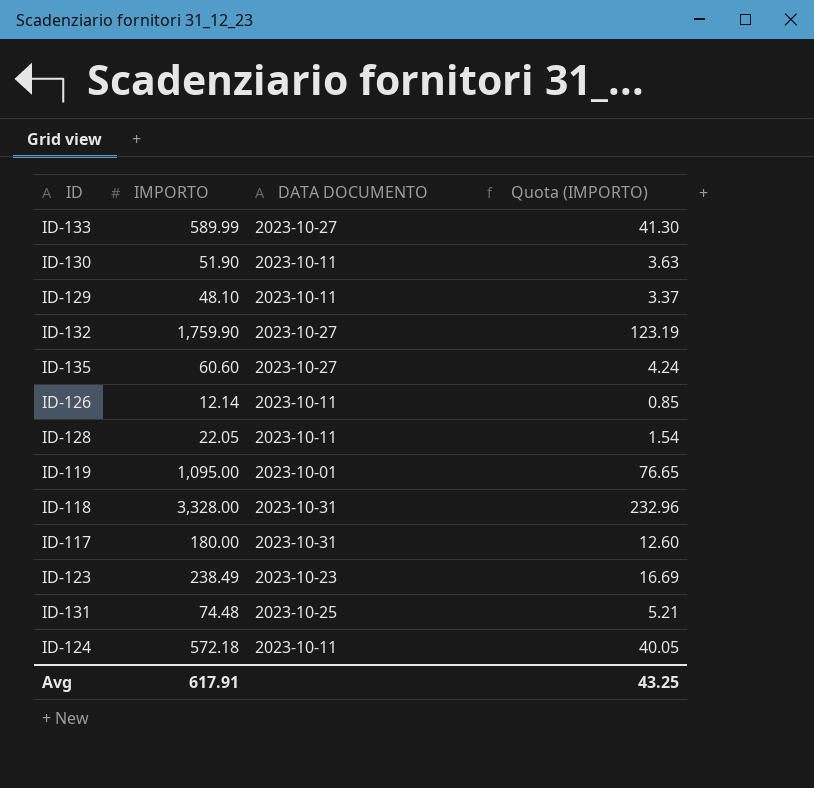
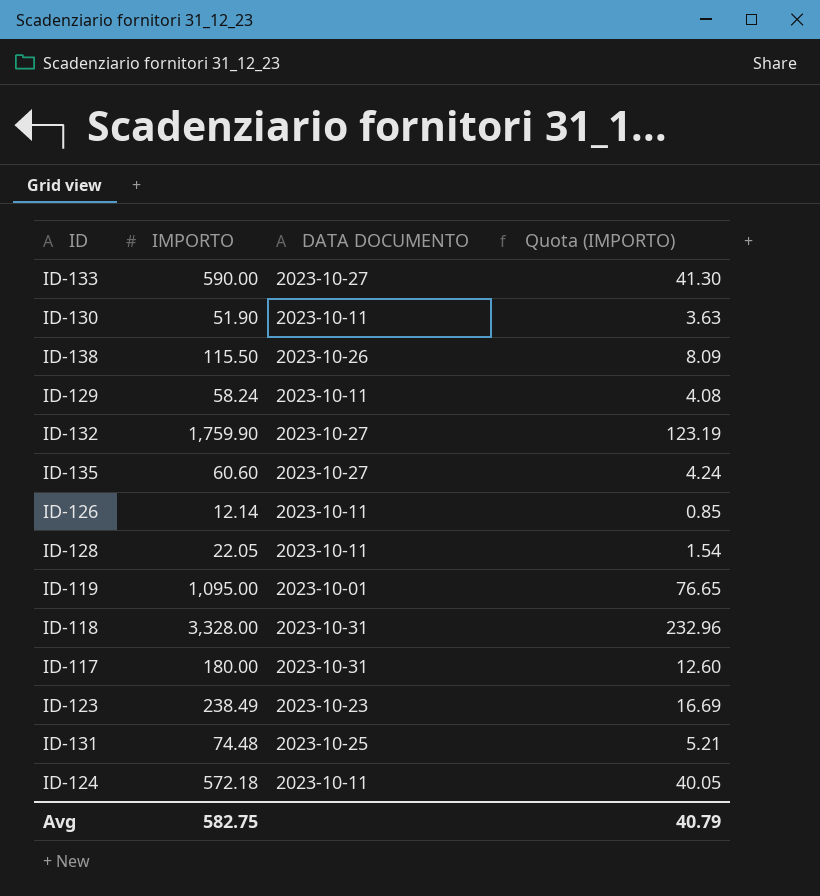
ID-133 | IMPORTO: 589.99 -> 590.00
row ID-138: none -> 115.50 | 2023-10-26 | 8.09
ID-129 | IMPORTO: 48.10 -> 58.24
ID-129 | Quota (IMPORTO): 3.37 -> 4.08
Avg | IMPORTO: 617.91 -> 582.75
Avg | Quota (IMPORTO): 43.25 -> 40.79

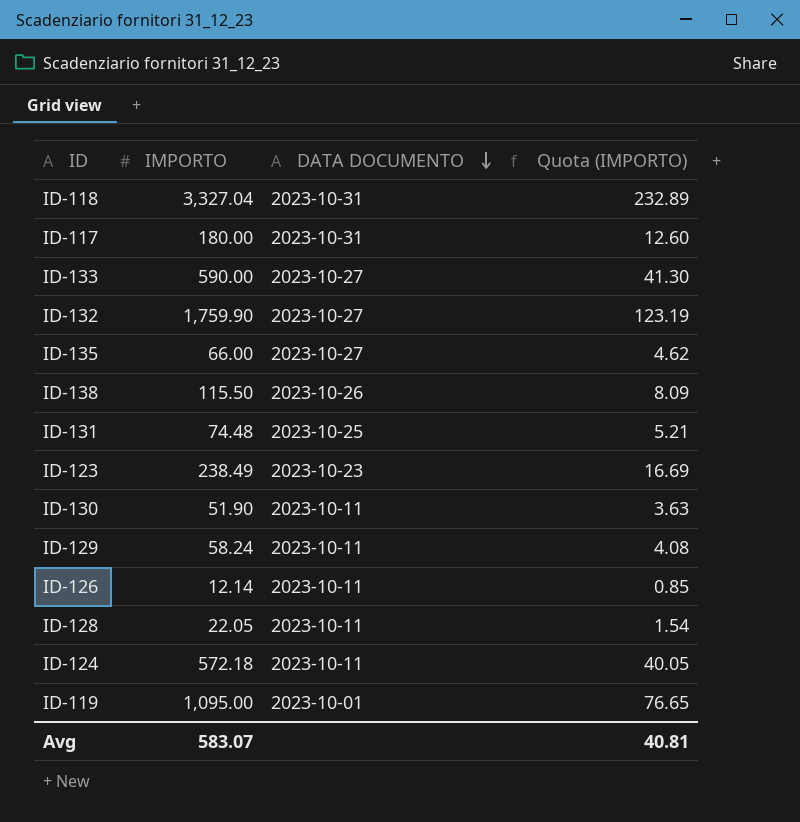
row order: none -> DATA DOCUMENTO descending
ID-118 | IMPORTO: 3,328.00 -> 3,327.04
ID-118 | Quota (IMPORTO): 232.96 -> 232.89
ID-135 | IMPORTO: 60.60 -> 66.00
ID-135 | Quota (IMPORTO): 4.24 -> 4.62
Avg | IMPORTO: 582.75 -> 583.07
Avg | Quota (IMPORTO): 40.79 -> 40.81

